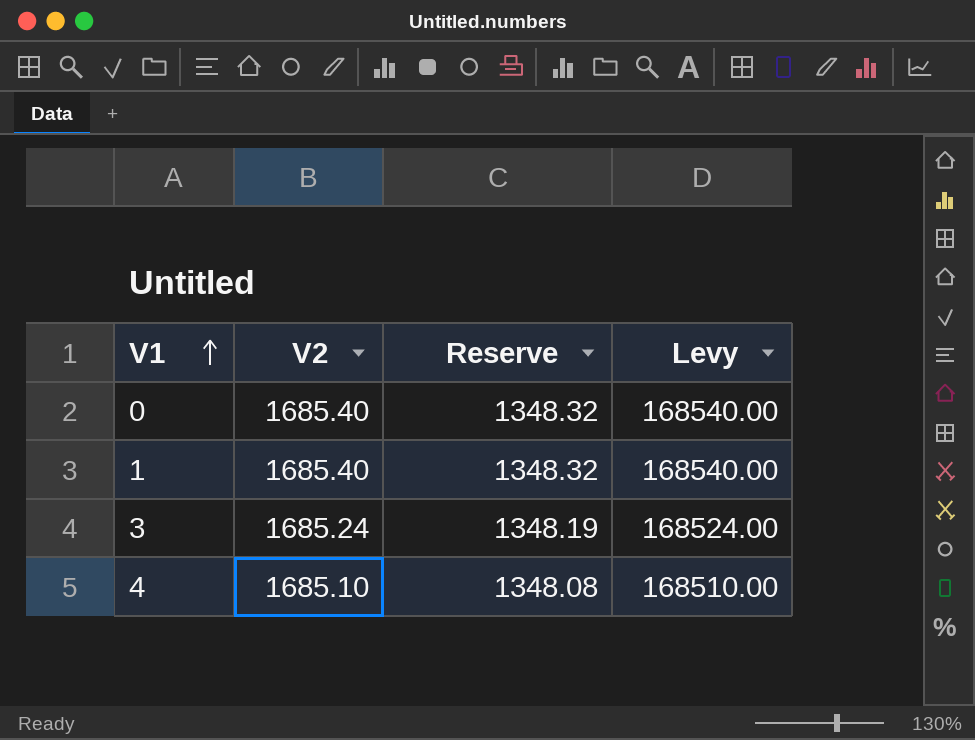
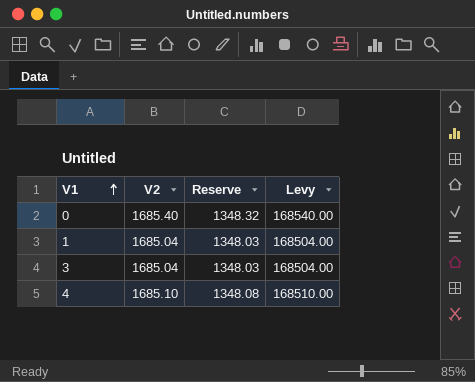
1 | V2: 1685.40 -> 1685.04
1 | Reserve: 1348.32 -> 1348.03
1 | Levy: 168540.00 -> 168504.00
3 | V2: 1685.24 -> 1685.04
3 | Reserve: 1348.19 -> 1348.03
3 | Levy: 168524.00 -> 168504.00

